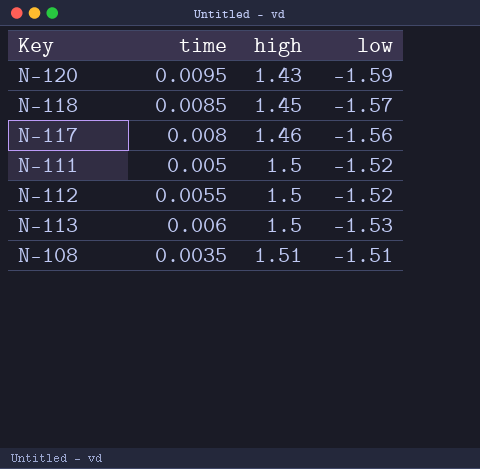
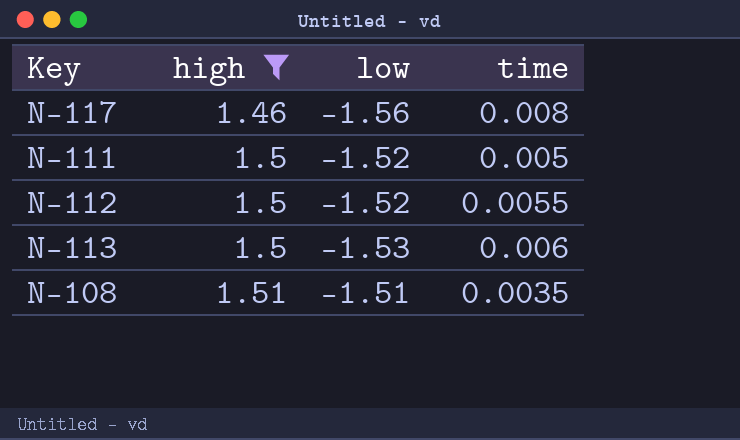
filter: none -> high >= 1.46
column time | position: 2 -> 4

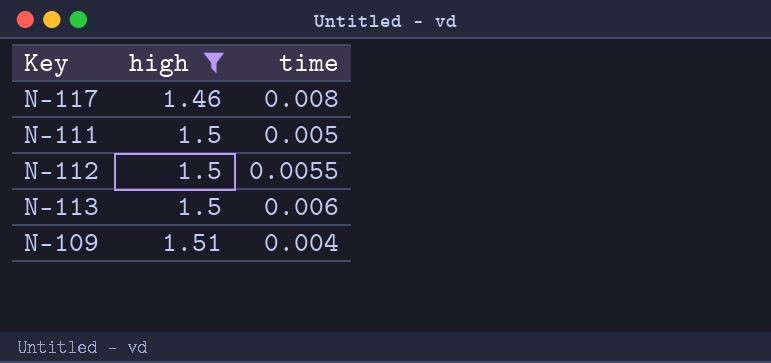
column low | position: 3 -> none
row N-108: 1.51 | -1.51 | 0.0035 -> none
row N-109: none -> 1.51 | 0.004

